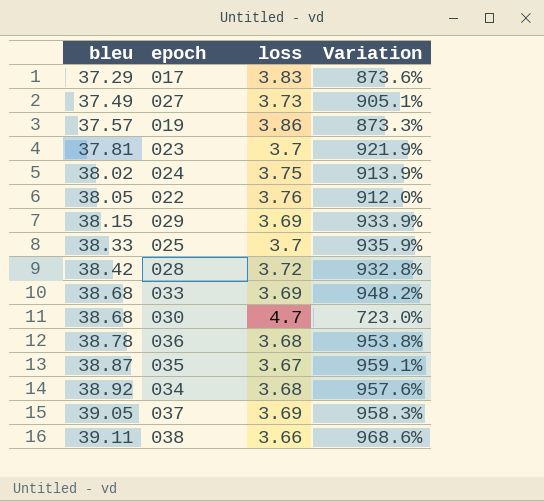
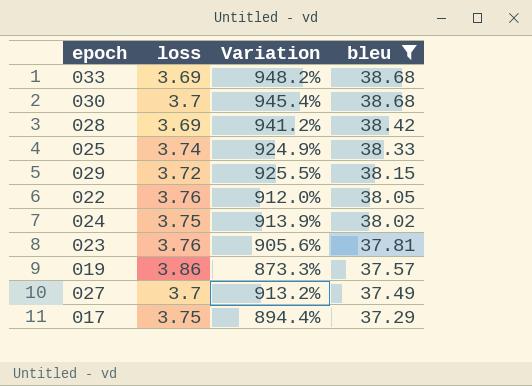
filter: none -> bleu <= 38.68
row order: bleu ascending -> bleu descending
column bleu | position: 1 -> 4
030 | loss: 4.7 -> 3.7
030 | Variation: 723.0% -> 945.4%
028 | loss: 3.72 -> 3.69
028 | Variation: 932.8% -> 941.2%
025 | loss: 3.7 -> 3.74
025 | Variation: 935.9% -> 924.9%
029 | loss: 3.69 -> 3.72
029 | Variation: 933.9% -> 925.5%
023 | loss: 3.7 -> 3.76
023 | Variation: 921.9% -> 905.6%
027 | loss: 3.73 -> 3.7
027 | Variation: 905.1% -> 913.2%
017 | loss: 3.83 -> 3.75
017 | Variation: 873.6% -> 894.4%

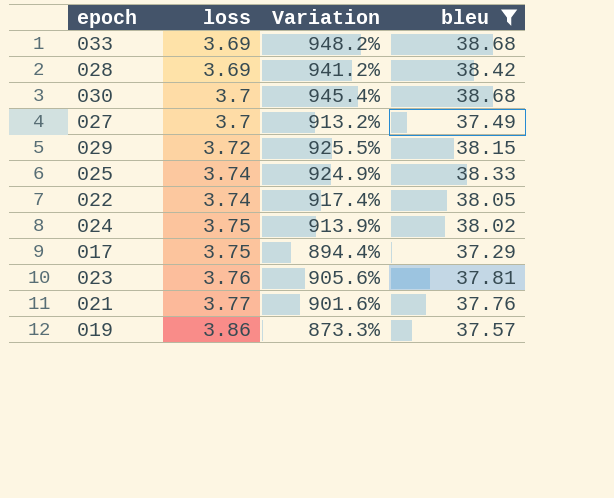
row order: bleu descending -> loss ascending
022 | loss: 3.76 -> 3.74
022 | Variation: 912.0% -> 917.4%
row 021: none -> 3.77 | 901.6% | 37.76

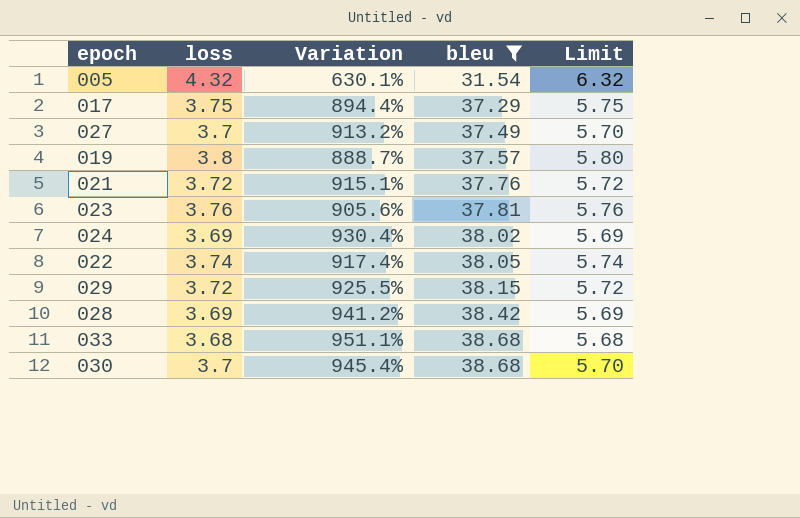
row order: loss ascending -> bleu ascending
column Limit | formula: none -> [loss] + 2
row 025: 3.74 | 924.9% | 38.33 -> none
row 005: none -> 4.32 | 630.1% | 31.54 | 6.32
019 | loss: 3.86 -> 3.8
019 | Variation: 873.3% -> 888.7%
021 | loss: 3.77 -> 3.72
021 | Variation: 901.6% -> 915.1%
024 | loss: 3.75 -> 3.69
024 | Variation: 913.9% -> 930.4%
033 | loss: 3.69 -> 3.68
033 | Variation: 948.2% -> 951.1%

